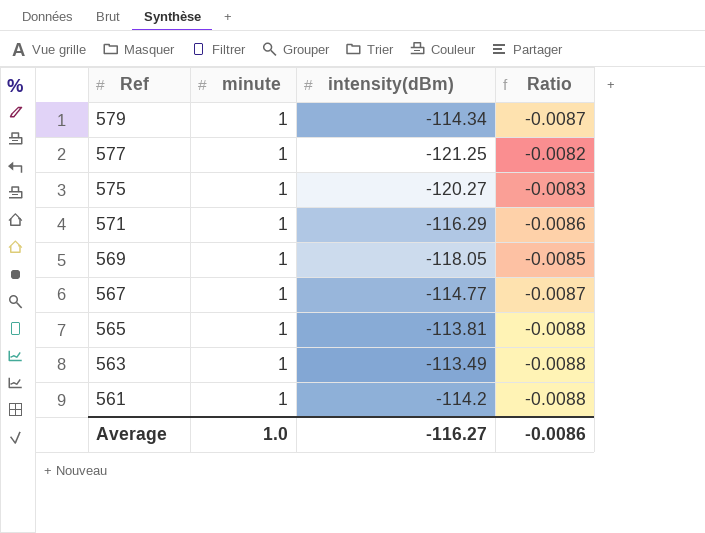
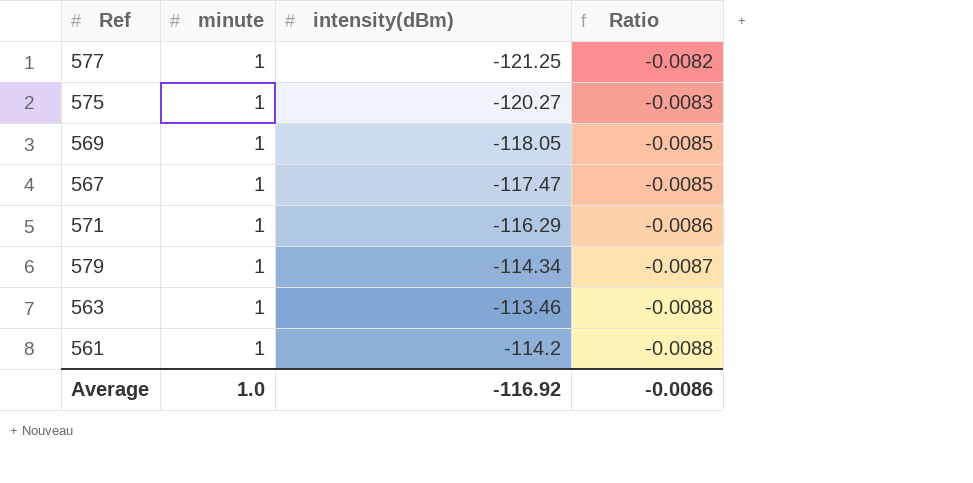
row order: Ref descending -> Ratio descending
row 565: 1 | -113.81 | -0.0088 -> none
567 | intensity(dBm): -114.77 -> -117.47
567 | Ratio: -0.0087 -> -0.0085
563 | intensity(dBm): -113.49 -> -113.46
Average | intensity(dBm): -116.27 -> -116.92

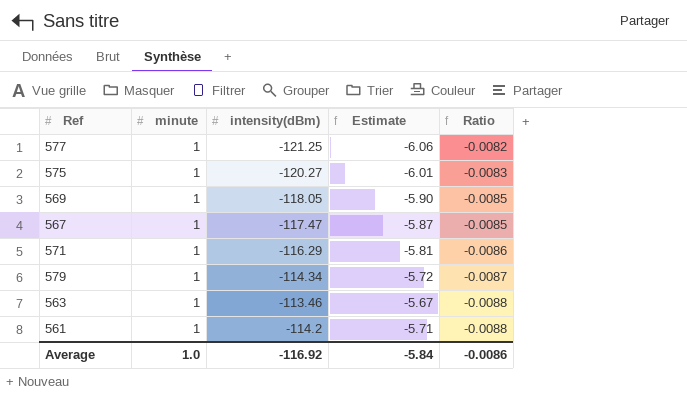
column Estimate | formula: none -> [intensity(dBm)] * 0.05

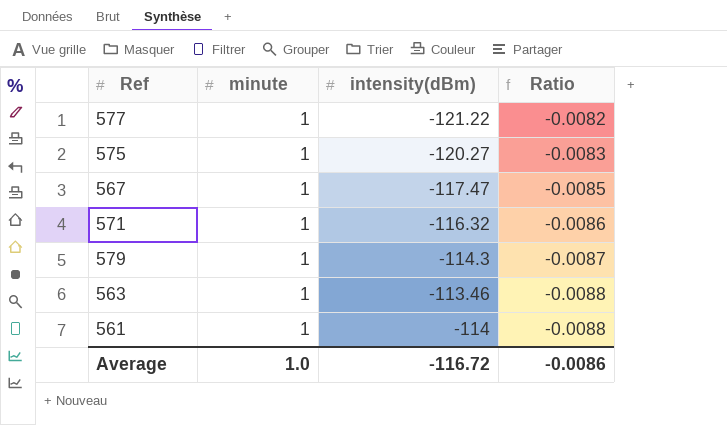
column Estimate | formula: [intensity(dBm)] * 0.05 -> none
row 569: 1 | -118.05 | -5.90 | -0.0085 -> none
577 | intensity(dBm): -121.25 -> -121.22
571 | intensity(dBm): -116.29 -> -116.32
579 | intensity(dBm): -114.34 -> -114.3
561 | intensity(dBm): -114.2 -> -114
Average | intensity(dBm): -116.92 -> -116.72

